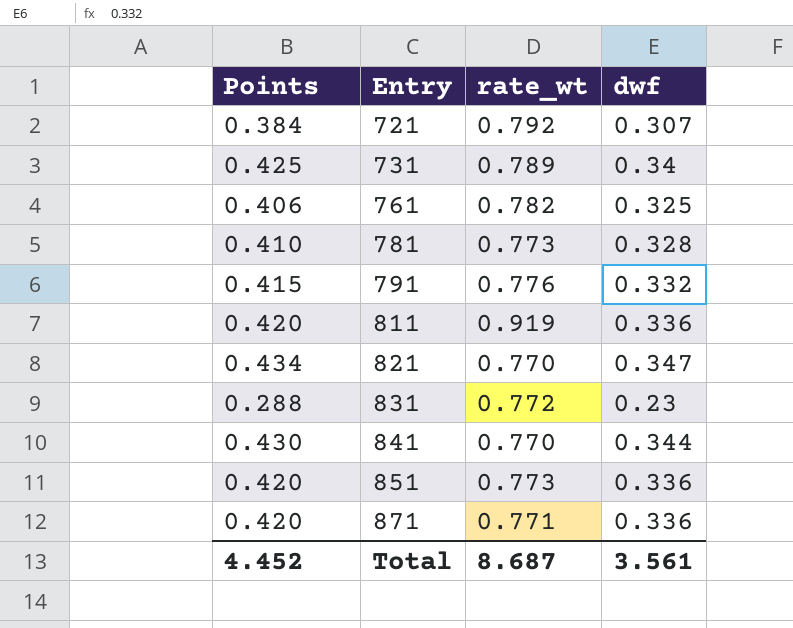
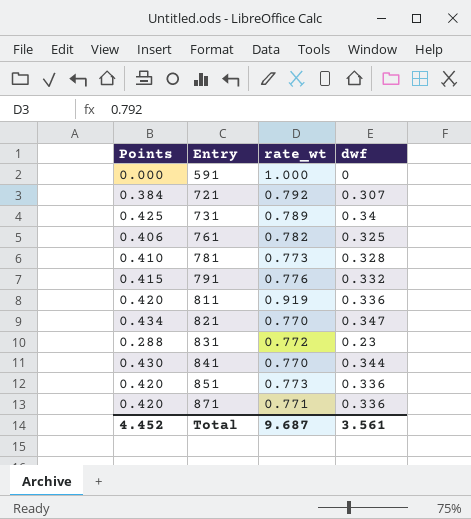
row 591: none -> 0.000 | 1.000 | 0
Total | rate_wt: 8.687 -> 9.687

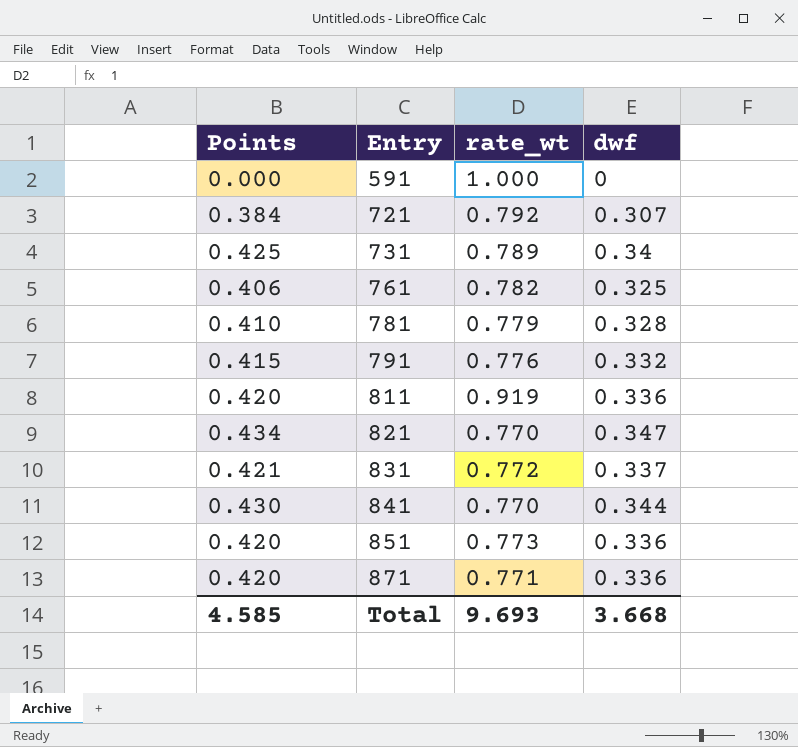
781 | rate_wt: 0.773 -> 0.779
831 | Points: 0.288 -> 0.421
831 | dwf: 0.23 -> 0.337
Total | Points: 4.452 -> 4.585
Total | rate_wt: 9.687 -> 9.693
Total | dwf: 3.561 -> 3.668

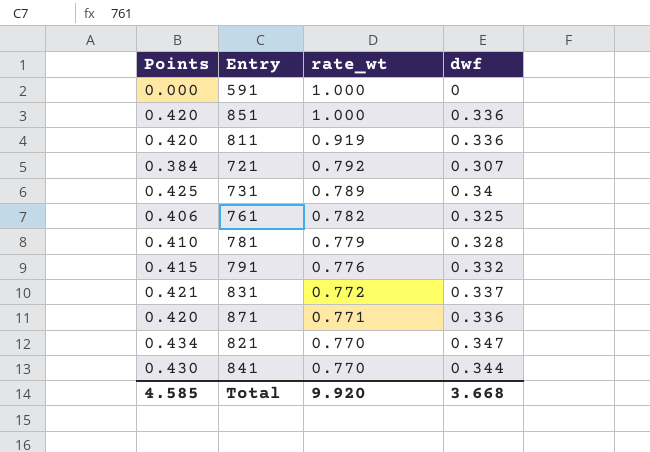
row order: Entry ascending -> rate_wt descending
851 | rate_wt: 0.773 -> 1.000
Total | rate_wt: 9.693 -> 9.920

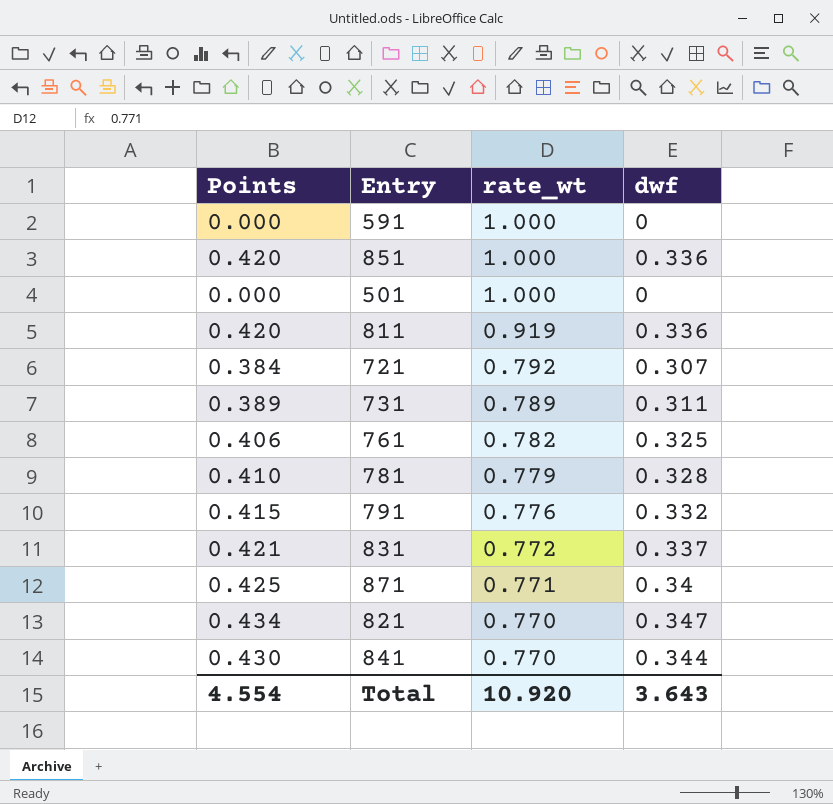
row 501: none -> 0.000 | 1.000 | 0
731 | Points: 0.425 -> 0.389
731 | dwf: 0.34 -> 0.311
871 | Points: 0.420 -> 0.425
871 | dwf: 0.336 -> 0.34
Total | Points: 4.585 -> 4.554
Total | rate_wt: 9.920 -> 10.920
Total | dwf: 3.668 -> 3.643

